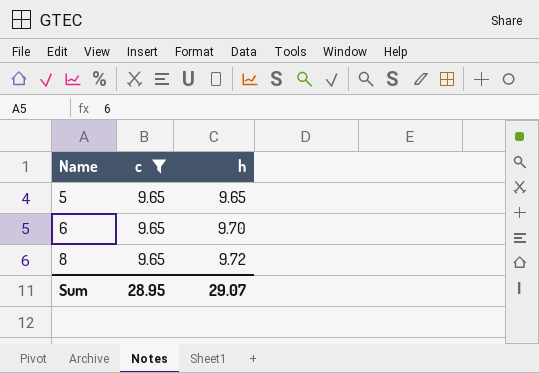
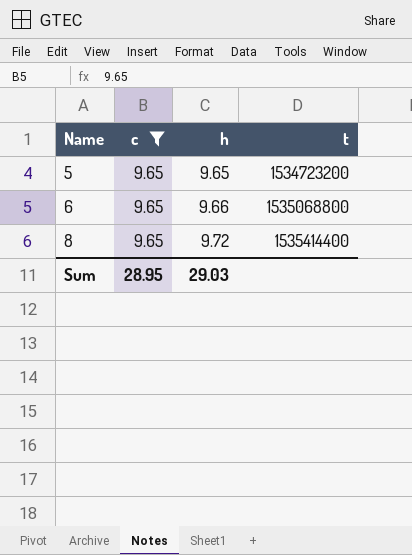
column t | position: none -> 4
6 | h: 9.70 -> 9.66
Sum | h: 29.07 -> 29.03

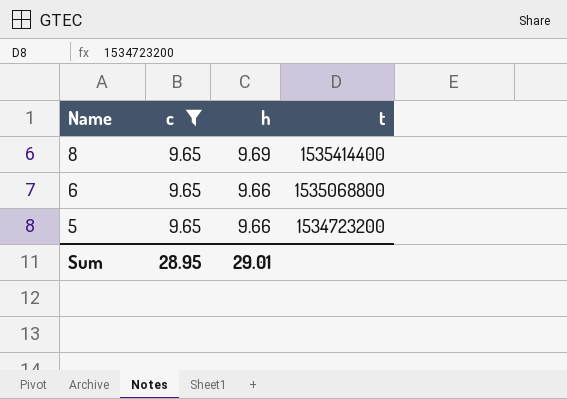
row order: Name ascending -> Name descending
8 | h: 9.72 -> 9.69
5 | h: 9.65 -> 9.66
Sum | h: 29.03 -> 29.01

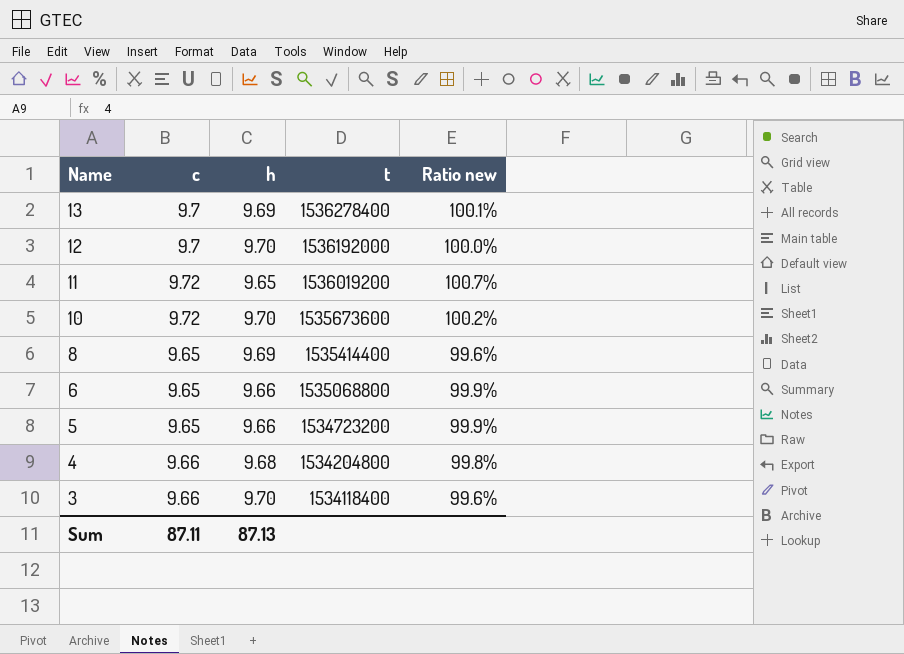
filter: c = 9.65 -> none
column Ratio new | formula: none -> [c] / [h]
Sum | c: 28.95 -> 87.11
Sum | h: 29.01 -> 87.13

